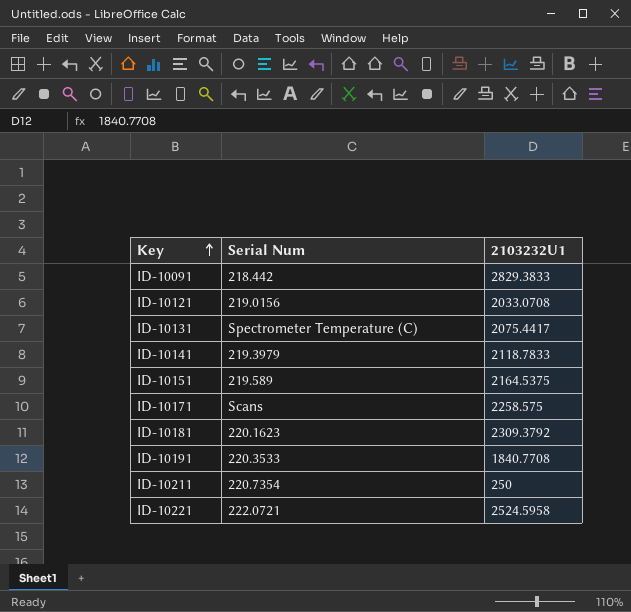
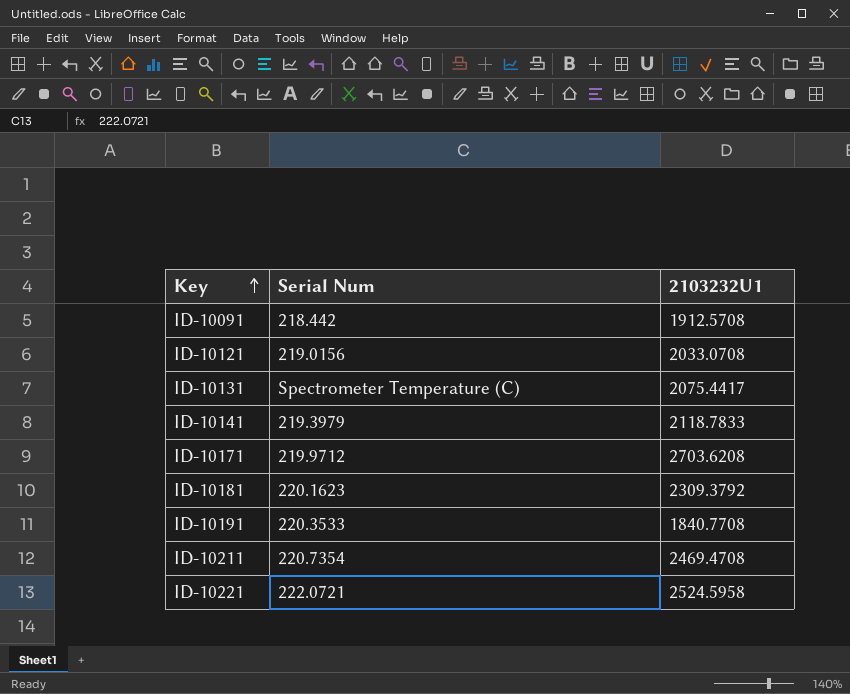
row ID-10151: 219.589 | 2164.5375 -> none
ID-10091 | 2103232U1: 2829.3833 -> 1912.5708
ID-10171 | Serial Num: Scans -> 219.9712
ID-10171 | 2103232U1: 2258.575 -> 2703.6208
ID-10211 | 2103232U1: 250 -> 2469.4708

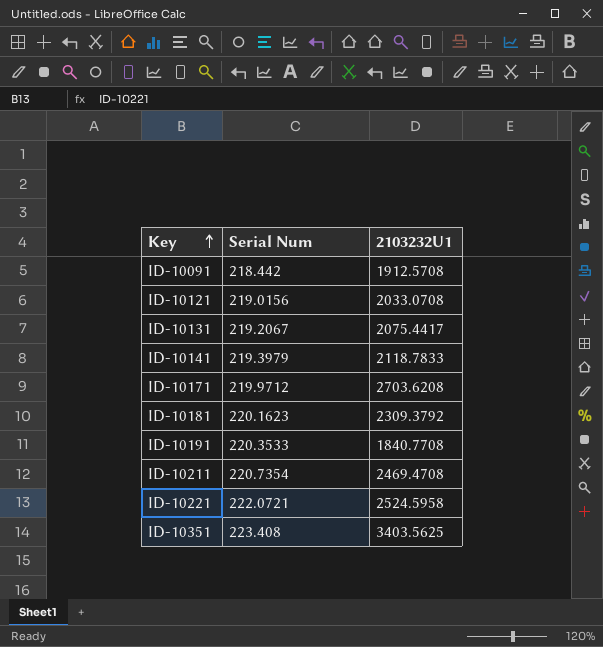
ID-10131 | Serial Num: Spectrometer Temperature (C) -> 219.2067
row ID-10351: none -> 223.408 | 3403.5625

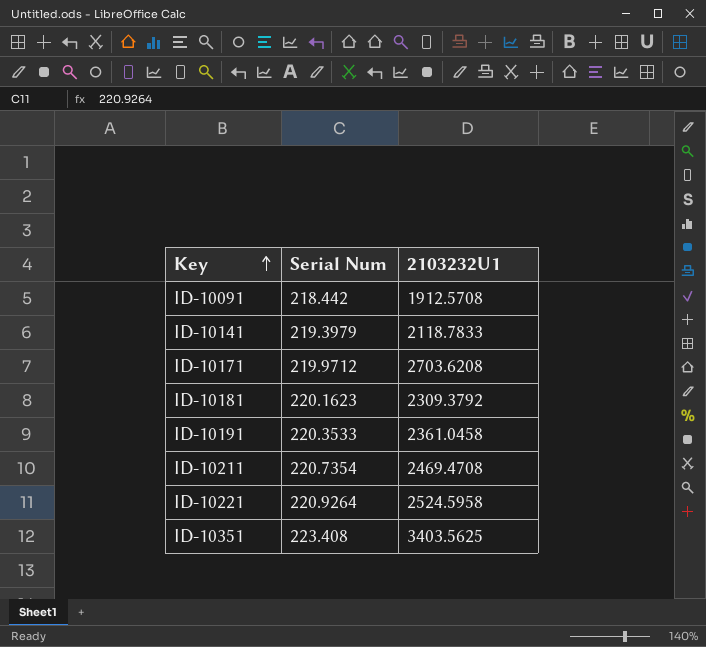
row ID-10121: 219.0156 | 2033.0708 -> none
row ID-10131: 219.2067 | 2075.4417 -> none
ID-10191 | 2103232U1: 1840.7708 -> 2361.0458
ID-10221 | Serial Num: 222.0721 -> 220.9264

